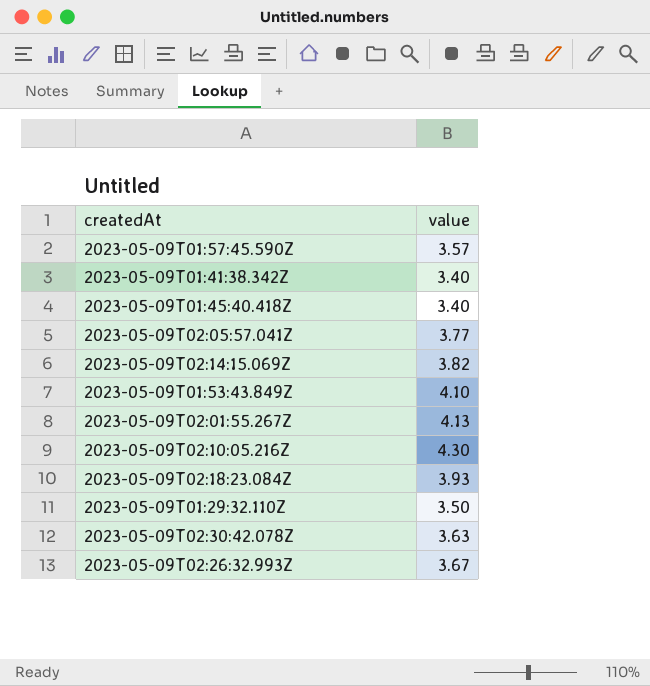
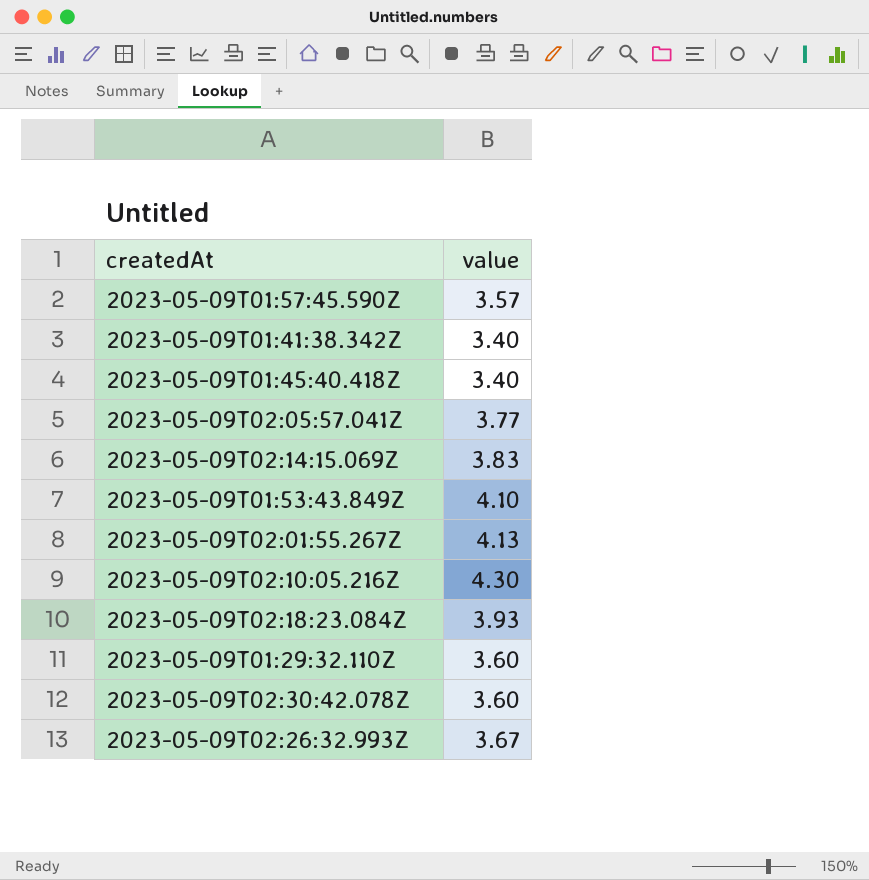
2023-05-09T02:14:15.069Z | value: 3.82 -> 3.83
2023-05-09T01:29:32.110Z | value: 3.50 -> 3.60
2023-05-09T02:30:42.078Z | value: 3.63 -> 3.60

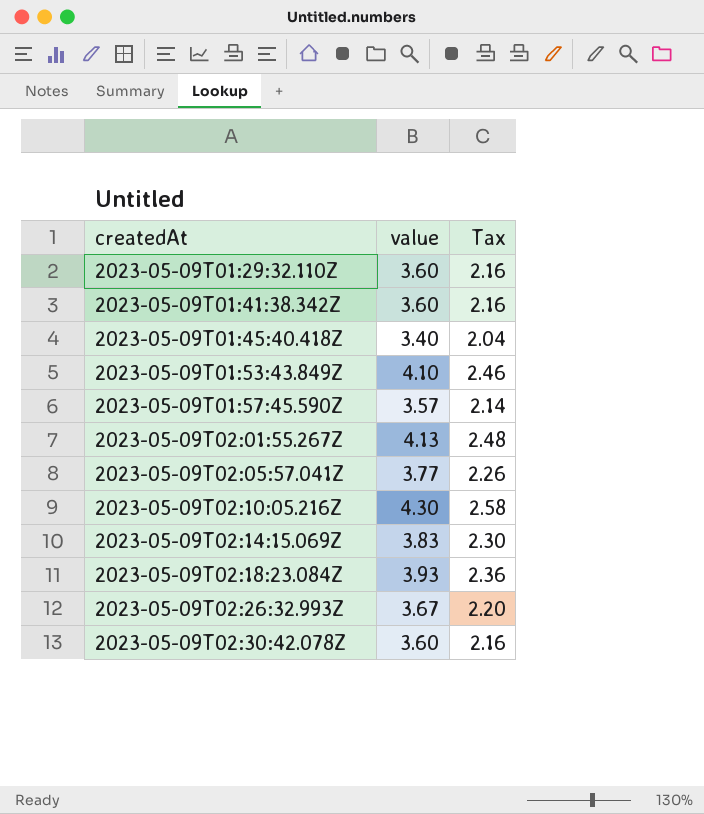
row order: none -> createdAt ascending
column Tax | formula: none -> [value] * 0.6
2023-05-09T01:41:38.342Z | value: 3.40 -> 3.60

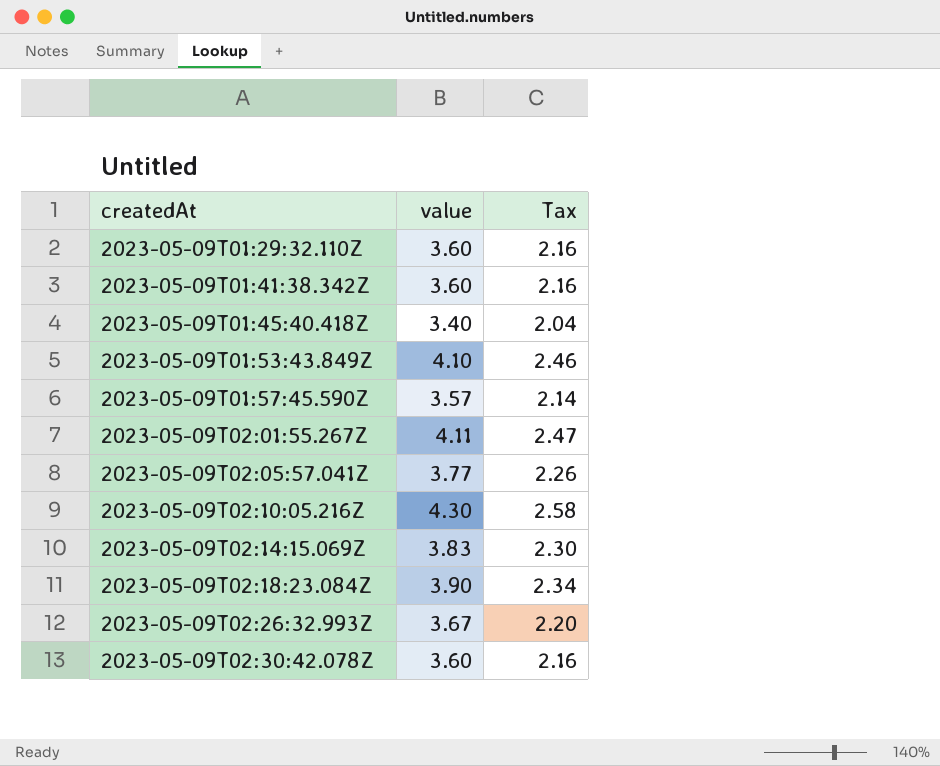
2023-05-09T02:01:55.267Z | value: 4.13 -> 4.11
2023-05-09T02:01:55.267Z | Tax: 2.48 -> 2.47
2023-05-09T02:18:23.084Z | value: 3.93 -> 3.90
2023-05-09T02:18:23.084Z | Tax: 2.36 -> 2.34

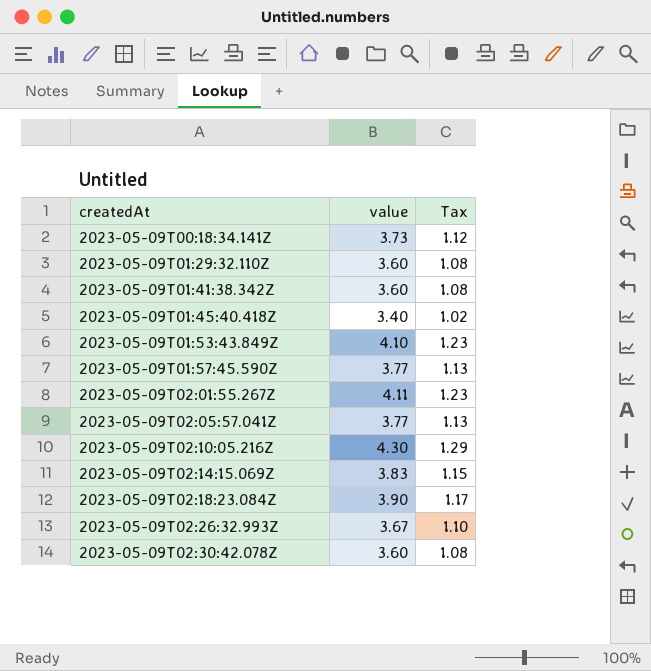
column Tax | formula: [value] * 0.6 -> [value] * 0.3
row 2023-05-09T00:18:34.141Z: none -> 3.73 | 1.12
2023-05-09T01:57:45.590Z | value: 3.57 -> 3.77

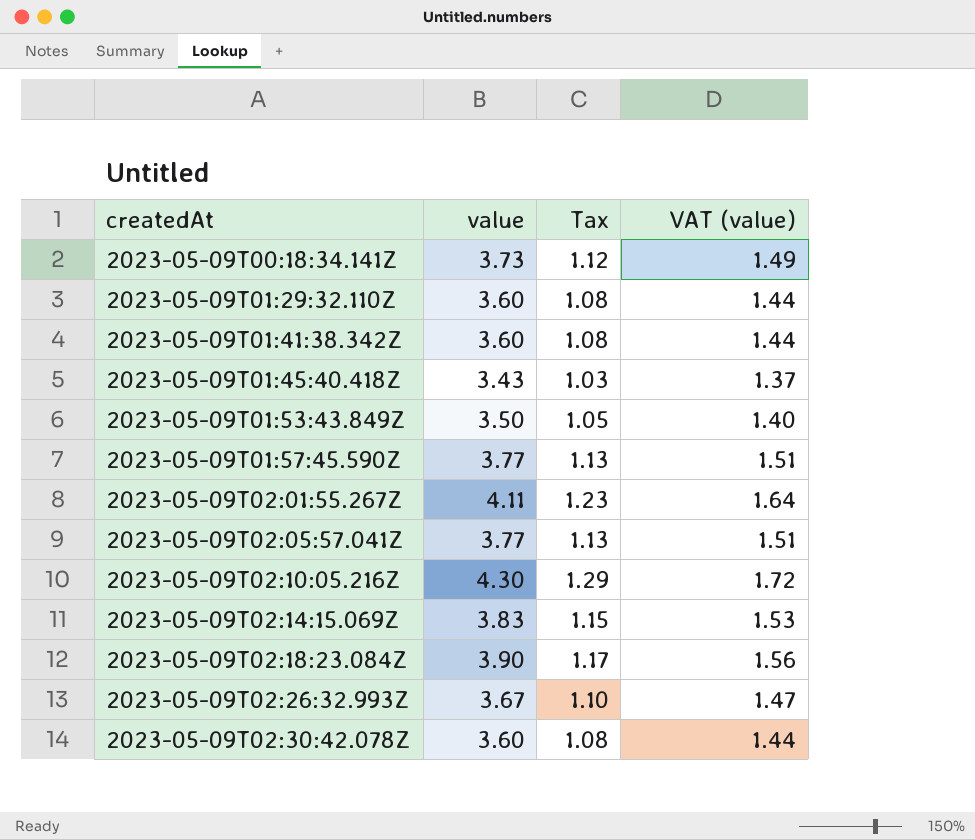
column VAT (value) | formula: none -> [value] * 0.4
2023-05-09T01:45:40.418Z | value: 3.40 -> 3.43
2023-05-09T01:45:40.418Z | Tax: 1.02 -> 1.03
2023-05-09T01:53:43.849Z | value: 4.10 -> 3.50
2023-05-09T01:53:43.849Z | Tax: 1.23 -> 1.05

